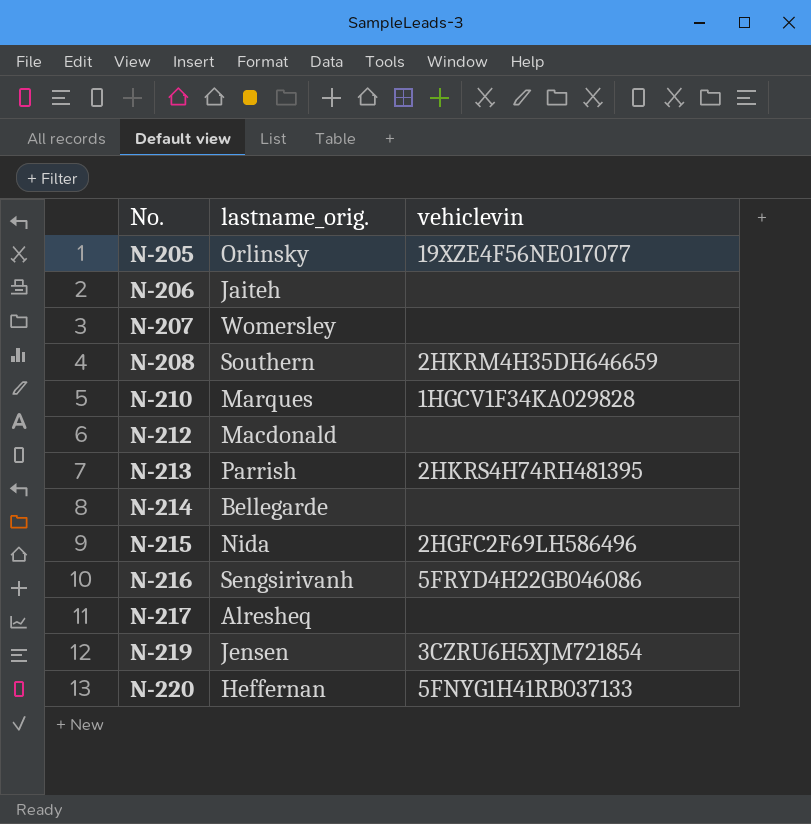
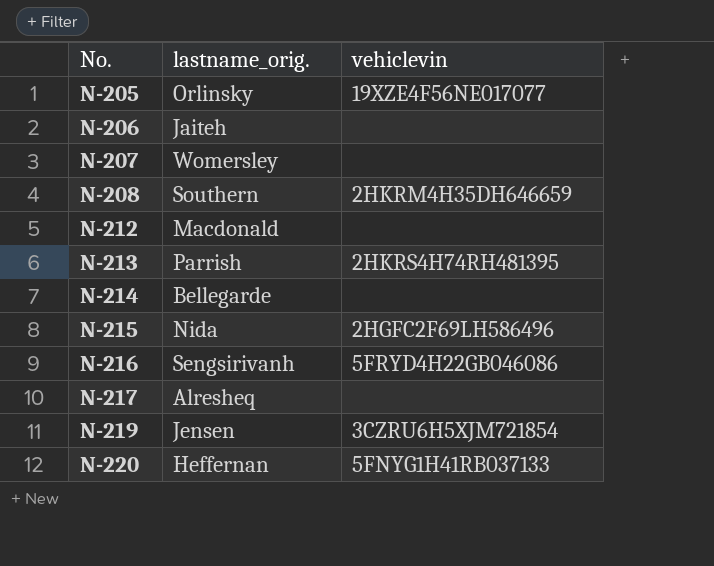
row N-210: Marques | 1HGCV1F34KA029828 -> none

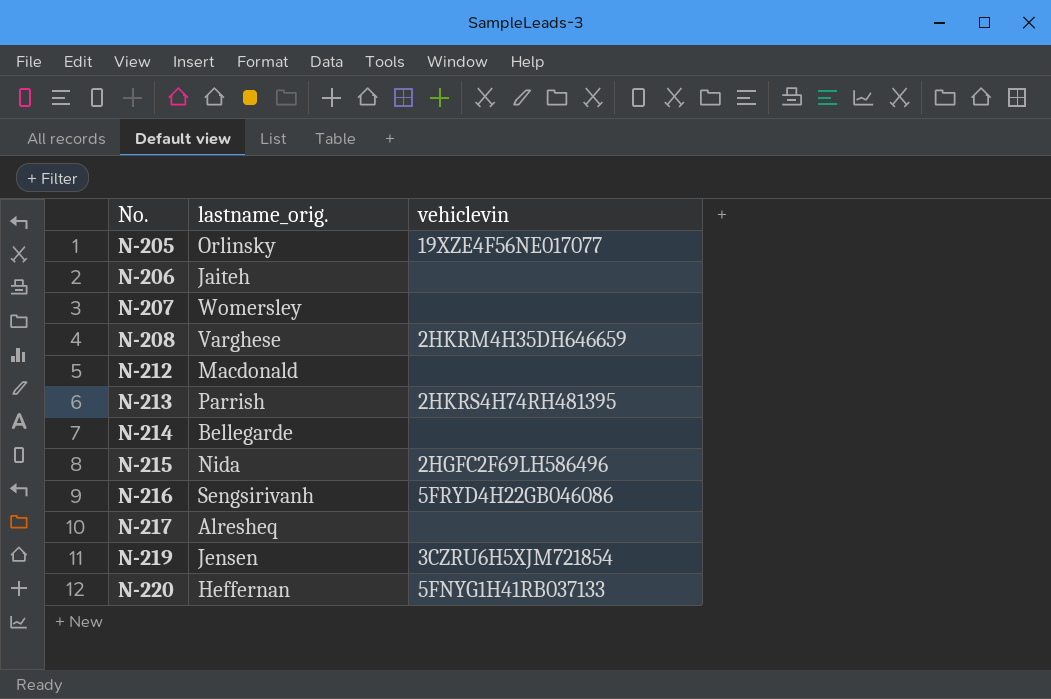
N-208 | lastname_orig.: Southern -> Varghese

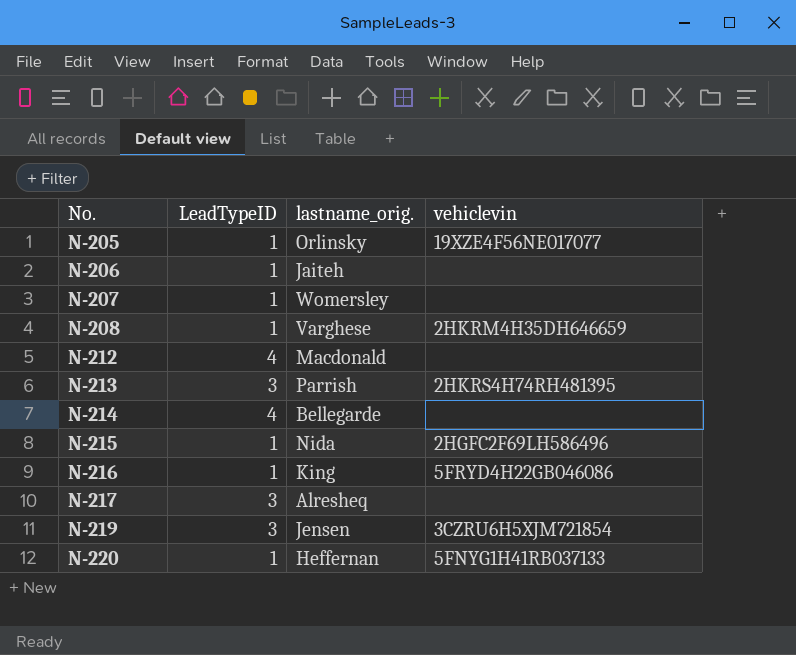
column LeadTypeID | position: none -> 2
N-216 | lastname_orig.: Sengsirivanh -> King

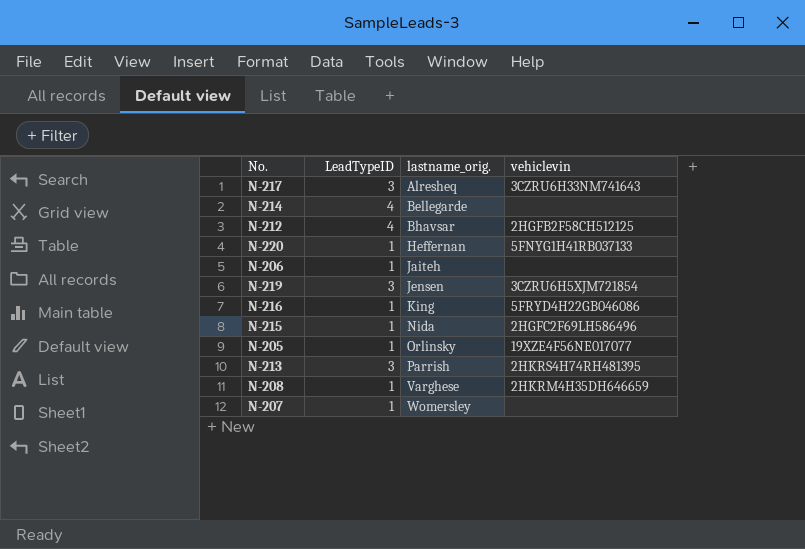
row order: No. ascending -> lastname_orig. ascending
N-217 | vehiclevin: none -> 3CZRU6H33NM741643
N-212 | lastname_orig.: Macdonald -> Bhavsar
N-212 | vehiclevin: none -> 2HGFB2F58CH512125

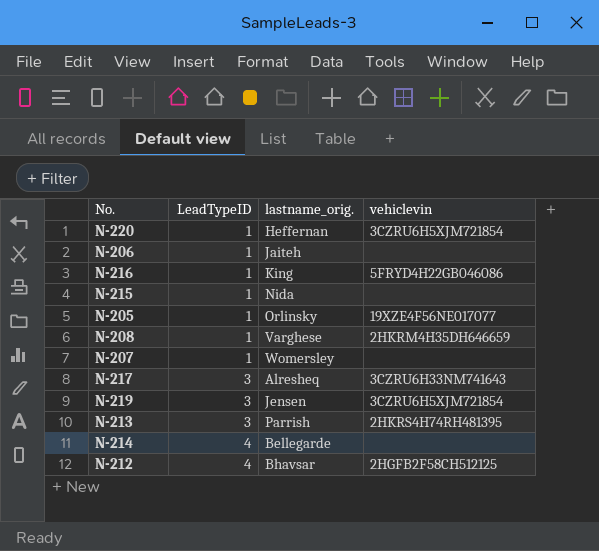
row order: lastname_orig. ascending -> LeadTypeID ascending
N-220 | vehiclevin: 5FNYG1H41RB037133 -> 3CZRU6H5XJM721854
N-215 | vehiclevin: 2HGFC2F69LH586496 -> none

